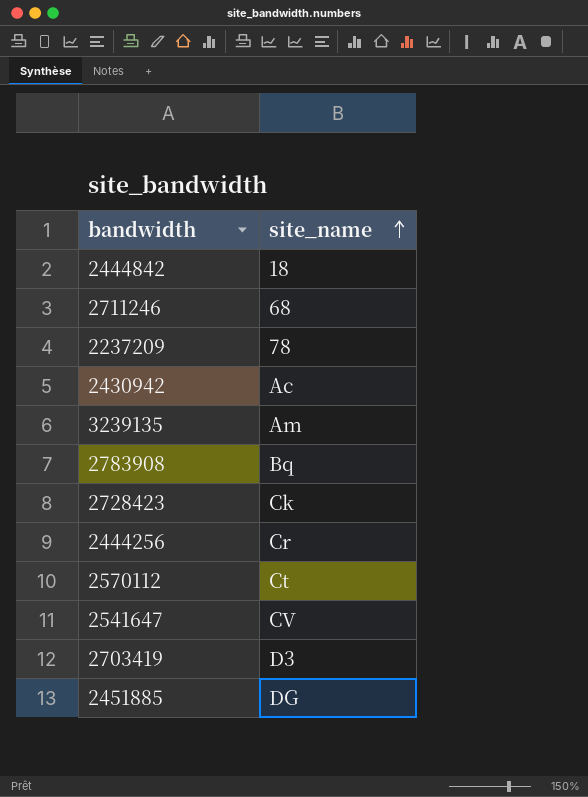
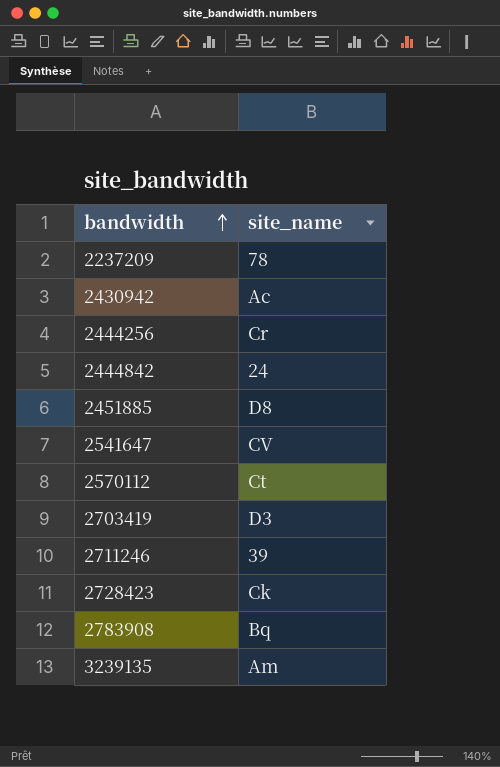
row order: site_name ascending -> bandwidth ascending
2444842 | site_name: 18 -> 24
2451885 | site_name: DG -> D8
2711246 | site_name: 68 -> 39

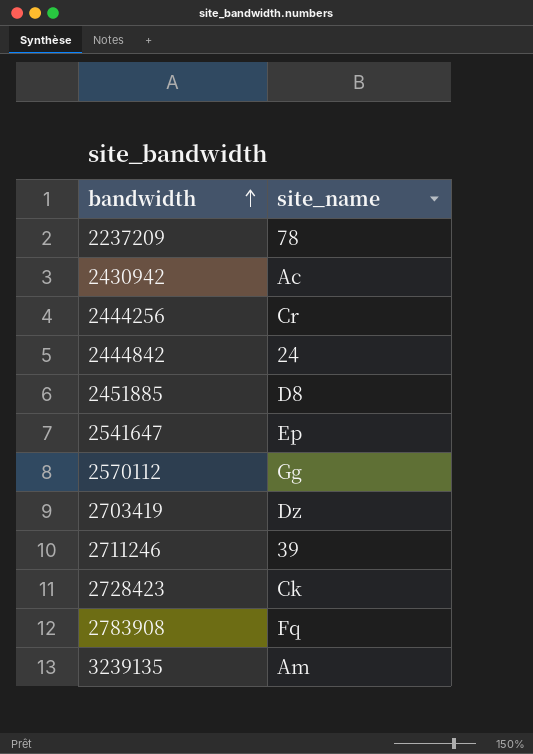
2541647 | site_name: CV -> Ep
2570112 | site_name: Ct -> Gg
2703419 | site_name: D3 -> Dz
2783908 | site_name: Bq -> Fq

